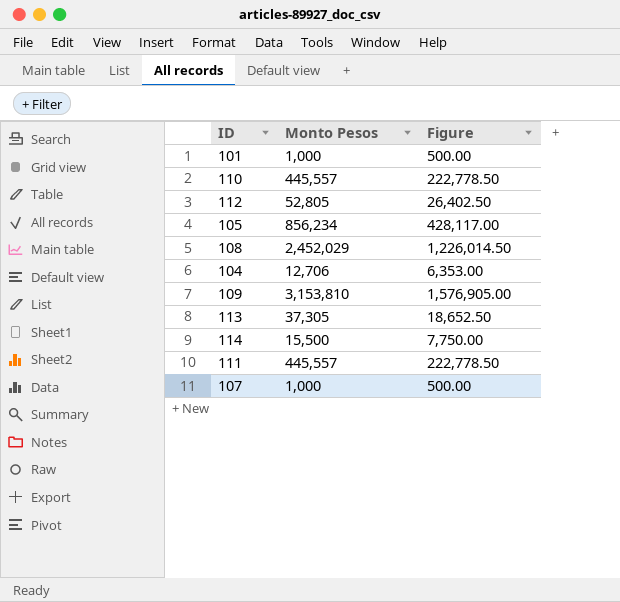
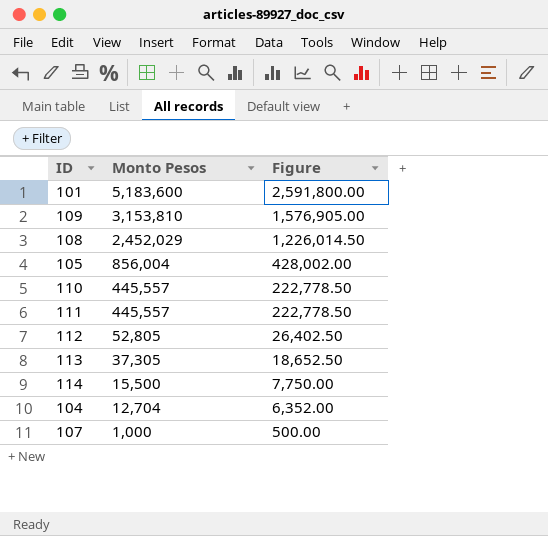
row order: none -> Monto Pesos descending
101 | Monto Pesos: 1,000 -> 5,183,600
101 | Figure: 500.00 -> 2,591,800.00
105 | Monto Pesos: 856,234 -> 856,004
105 | Figure: 428,117.00 -> 428,002.00
104 | Monto Pesos: 12,706 -> 12,704
104 | Figure: 6,353.00 -> 6,352.00

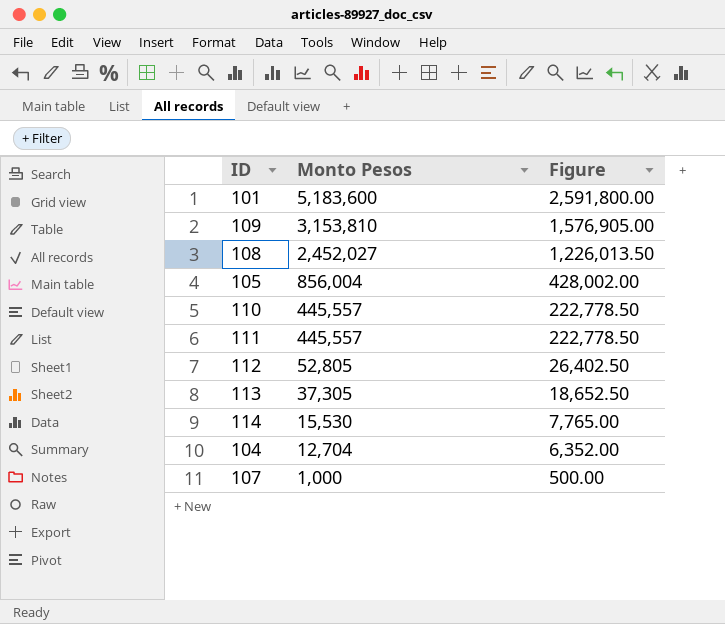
108 | Monto Pesos: 2,452,029 -> 2,452,027
108 | Figure: 1,226,014.50 -> 1,226,013.50
114 | Monto Pesos: 15,500 -> 15,530
114 | Figure: 7,750.00 -> 7,765.00

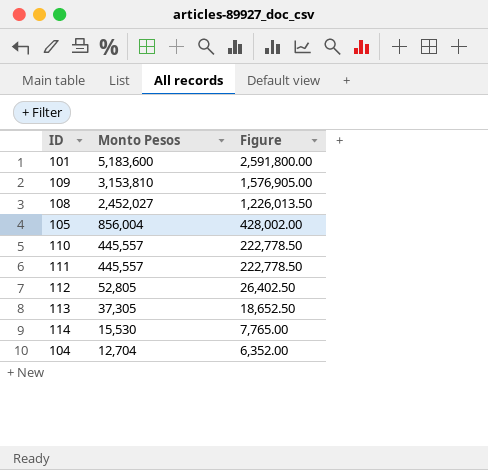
row 107: 1,000 | 500.00 -> none

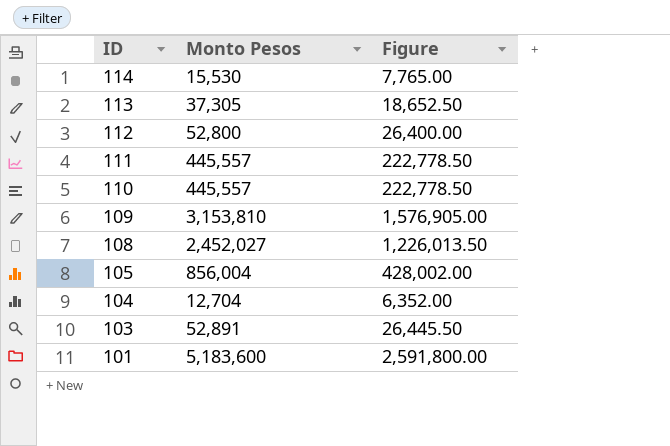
row order: Monto Pesos descending -> ID descending
112 | Monto Pesos: 52,805 -> 52,800
112 | Figure: 26,402.50 -> 26,400.00
row 103: none -> 52,891 | 26,445.50

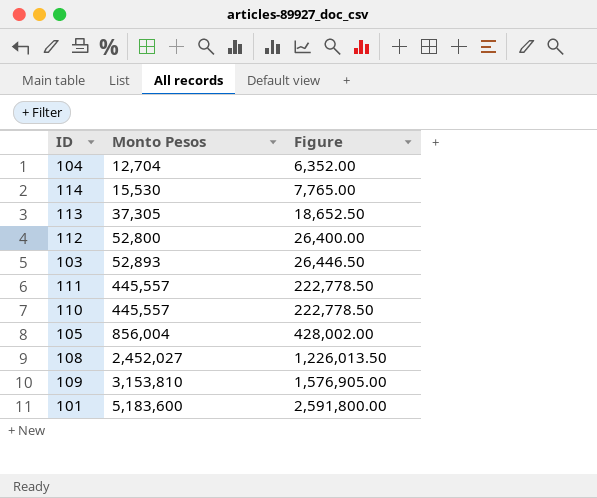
row order: ID descending -> Monto Pesos ascending
103 | Monto Pesos: 52,891 -> 52,893
103 | Figure: 26,445.50 -> 26,446.50

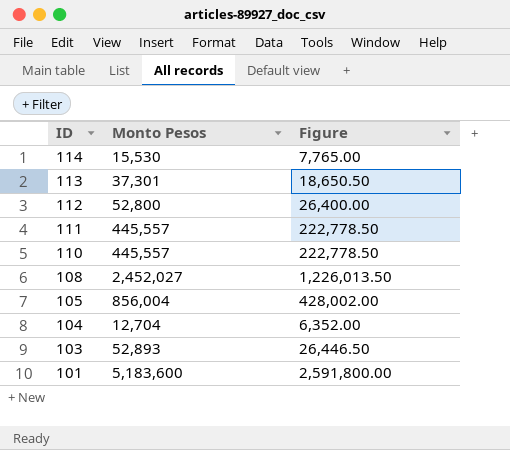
row order: Monto Pesos ascending -> ID descending
row 109: 3,153,810 | 1,576,905.00 -> none
113 | Monto Pesos: 37,305 -> 37,301
113 | Figure: 18,652.50 -> 18,650.50

